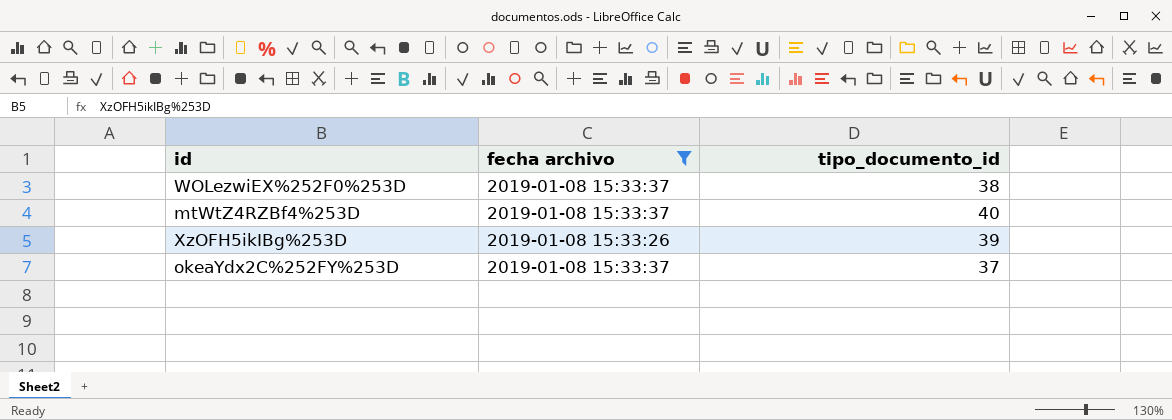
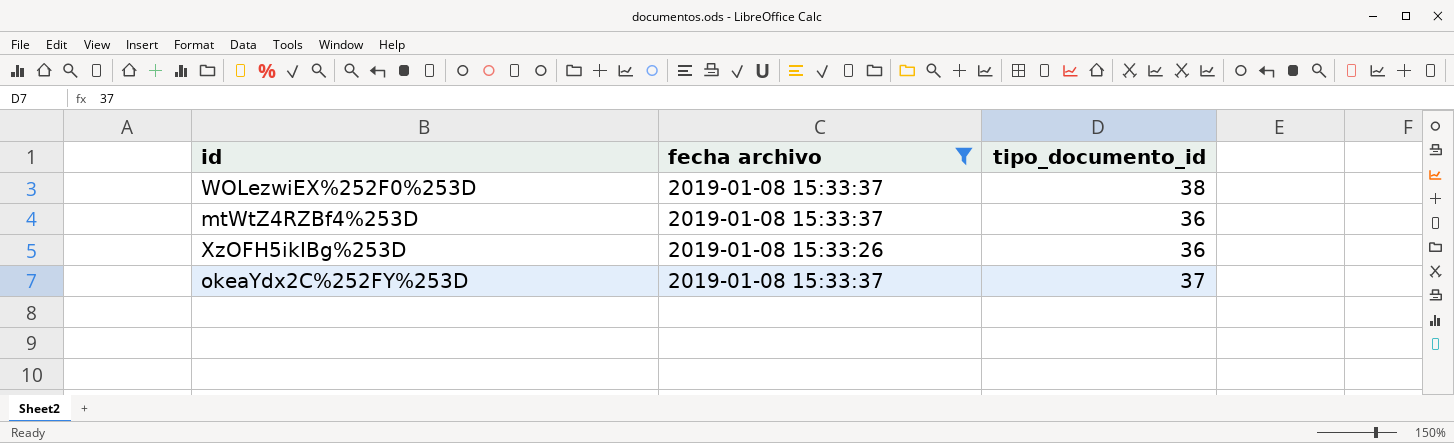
mtWtZ4RZBf4%253D | tipo_documento_id: 40 -> 36
XzOFH5ikIBg%253D | tipo_documento_id: 39 -> 36

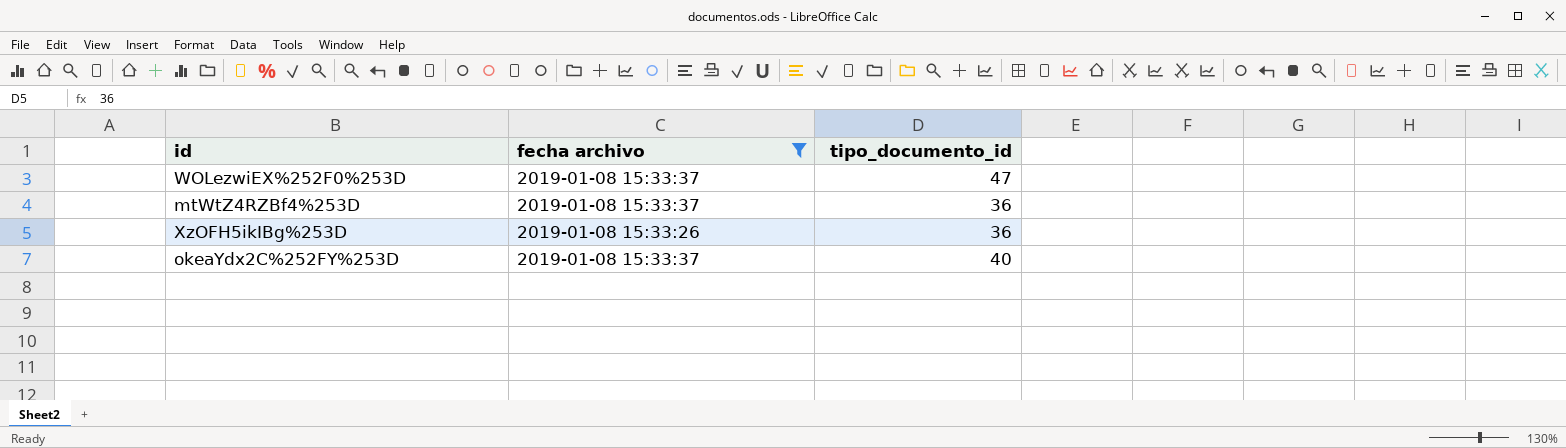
WOLezwiEX%252F0%253D | tipo_documento_id: 38 -> 47
okeaYdx2C%252FY%253D | tipo_documento_id: 37 -> 40

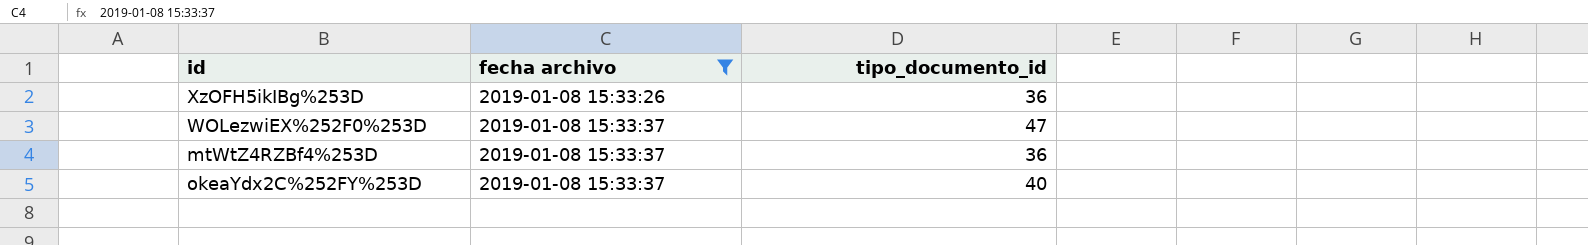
row order: none -> fecha archivo ascending

